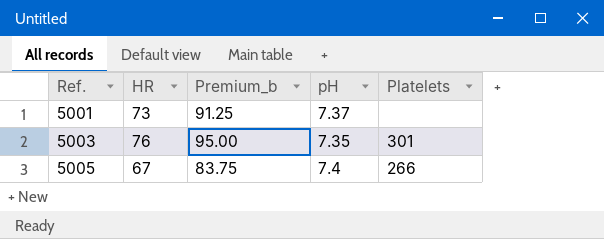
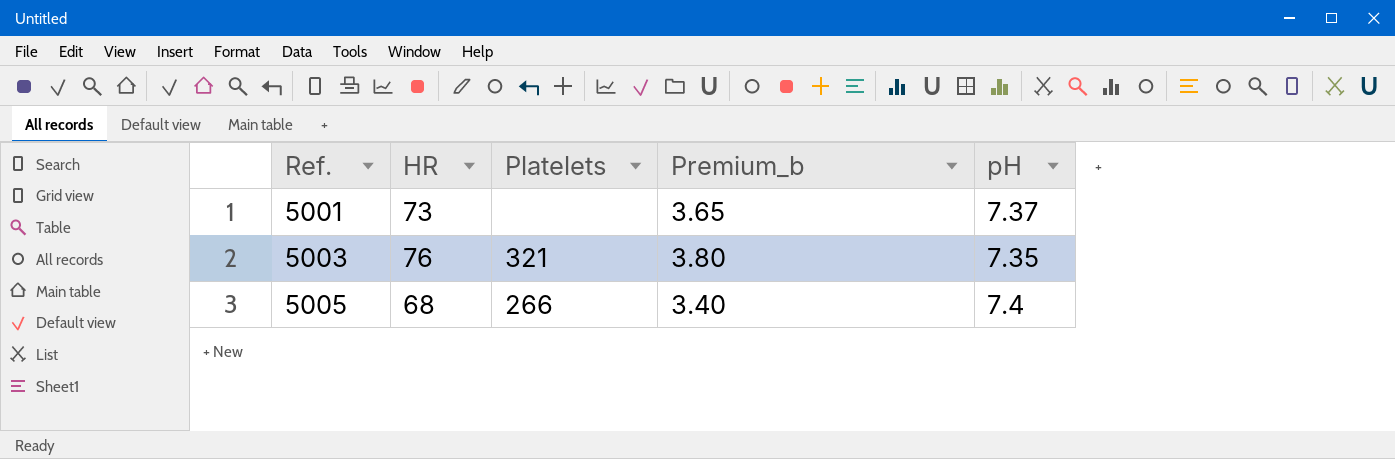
column Platelets | position: 5 -> 3
column Premium_b | formula: [HR] * 1.25 -> [HR] * 0.05
5003 | Platelets: 301 -> 321
5005 | HR: 67 -> 68

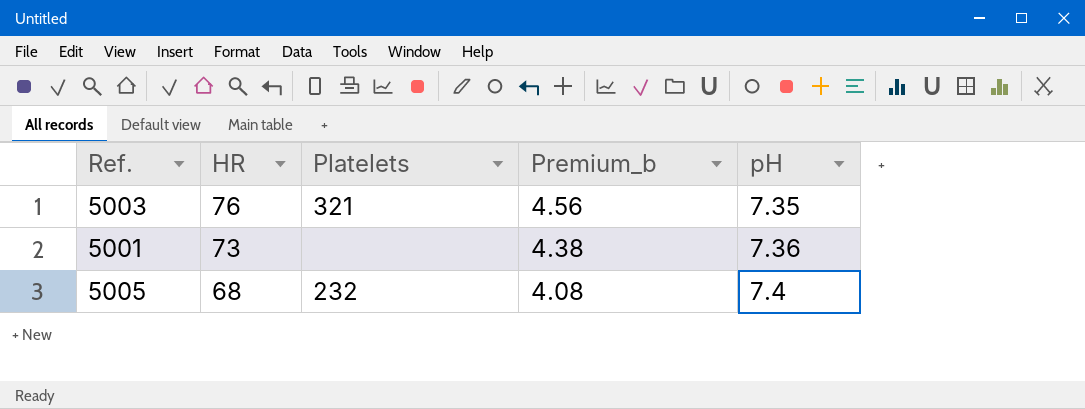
row order: Ref. ascending -> HR descending
column Premium_b | formula: [HR] * 0.05 -> [HR] * 0.06
5001 | pH: 7.37 -> 7.36
5005 | Platelets: 266 -> 232

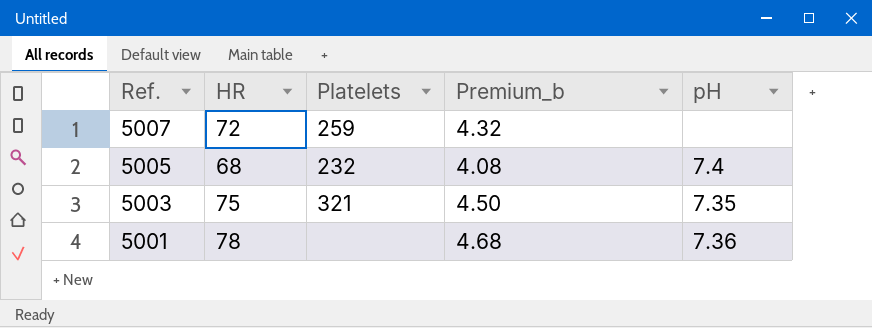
row order: HR descending -> Ref. descending
row 5007: none -> 72 | 259 | 4.32 | none
5003 | HR: 76 -> 75
5003 | Premium_b: 4.56 -> 4.50
5001 | HR: 73 -> 78
5001 | Premium_b: 4.38 -> 4.68

